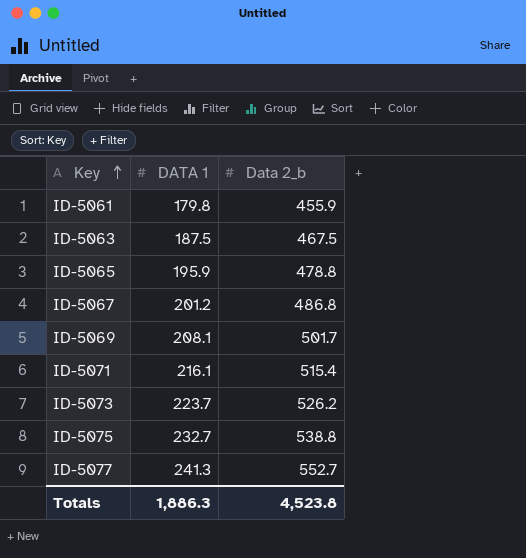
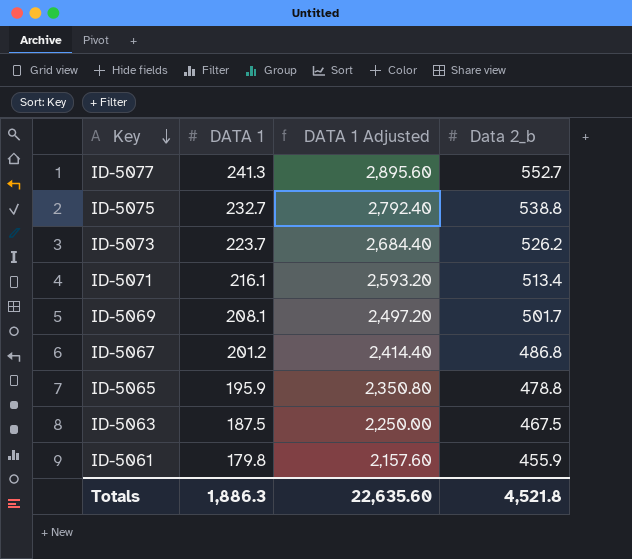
row order: Key ascending -> Key descending
column DATA 1 Adjusted | formula: none -> [DATA 1] * 12
ID-5071 | Data 2_b: 515.4 -> 513.4
Totals | Data 2_b: 4,523.8 -> 4,521.8

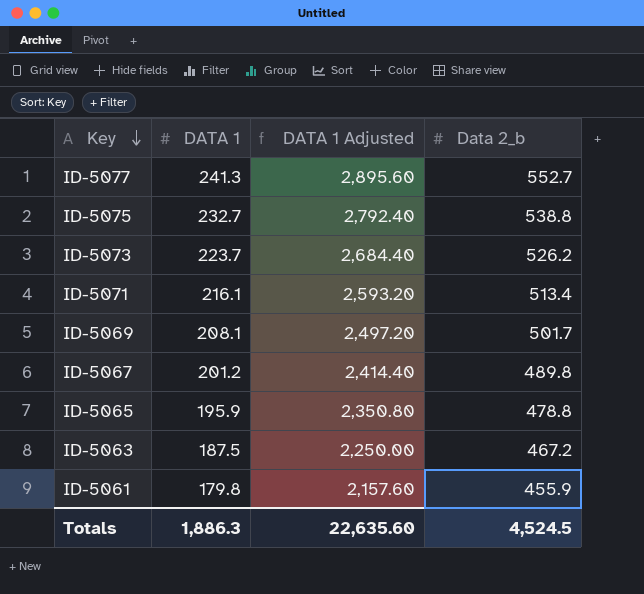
ID-5067 | Data 2_b: 486.8 -> 489.8
ID-5063 | Data 2_b: 467.5 -> 467.2
Totals | Data 2_b: 4,521.8 -> 4,524.5

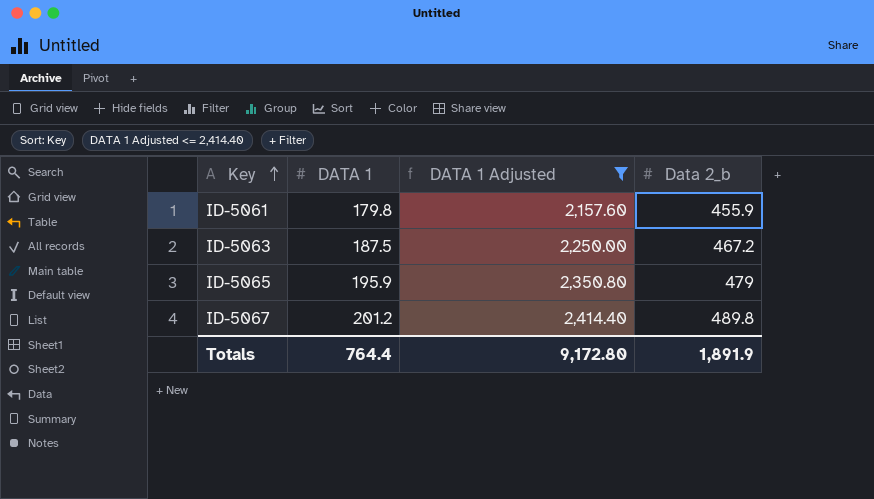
filter: none -> DATA 1 Adjusted <= 2,414.40
row order: Key descending -> Key ascending
ID-5065 | Data 2_b: 478.8 -> 479
Totals | DATA 1: 1,886.3 -> 764.4
Totals | DATA 1 Adjusted: 22,635.60 -> 9,172.80
Totals | Data 2_b: 4,524.5 -> 1,891.9

